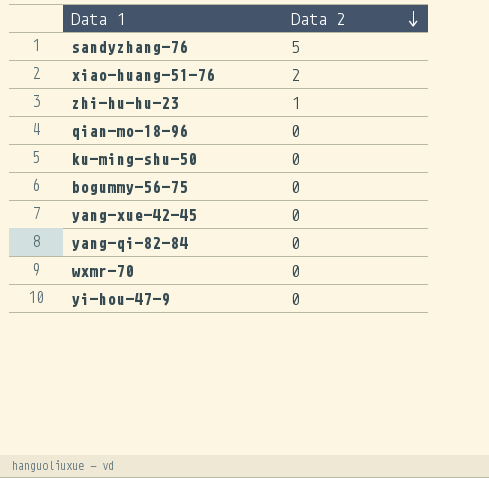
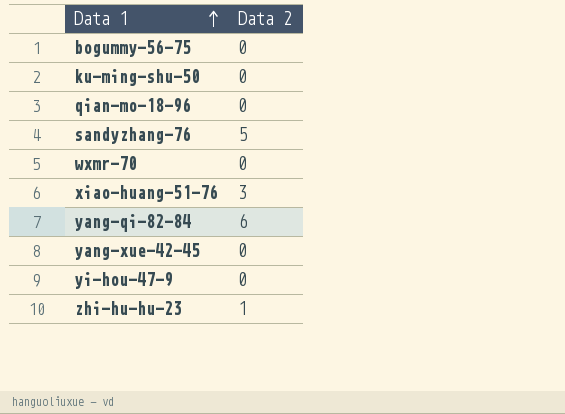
row order: Data 2 descending -> Data 1 ascending
xiao-huang-51-76 | Data 2: 2 -> 3
yang-qi-82-84 | Data 2: 0 -> 6

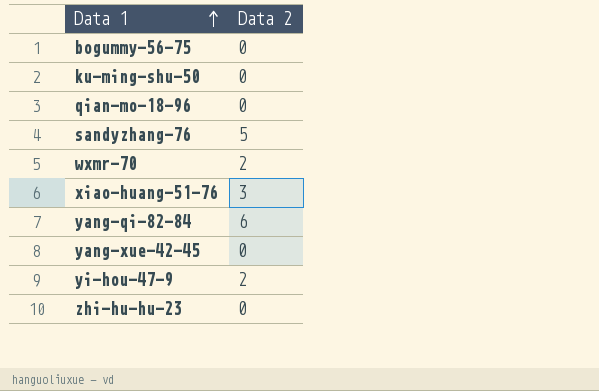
wxmr-70 | Data 2: 0 -> 2
yi-hou-47-9 | Data 2: 0 -> 2
zhi-hu-hu-23 | Data 2: 1 -> 0

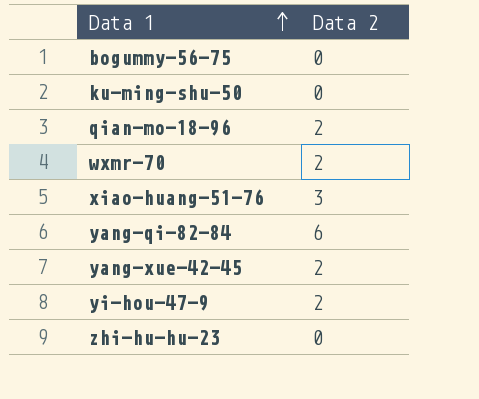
row sandyzhang-76: 5 -> none
qian-mo-18-96 | Data 2: 0 -> 2
yang-xue-42-45 | Data 2: 0 -> 2

